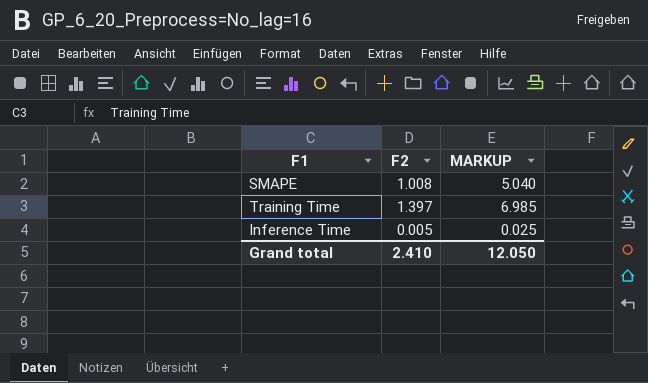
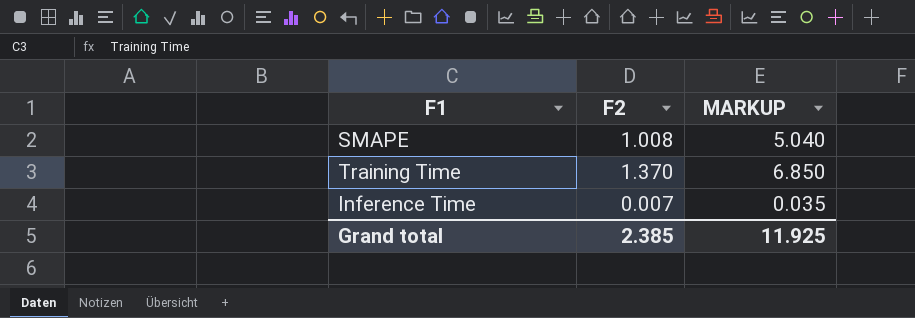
Training Time | F2: 1.397 -> 1.370
Training Time | MARKUP: 6.985 -> 6.850
Inference Time | F2: 0.005 -> 0.007
Inference Time | MARKUP: 0.025 -> 0.035
Grand total | F2: 2.410 -> 2.385
Grand total | MARKUP: 12.050 -> 11.925

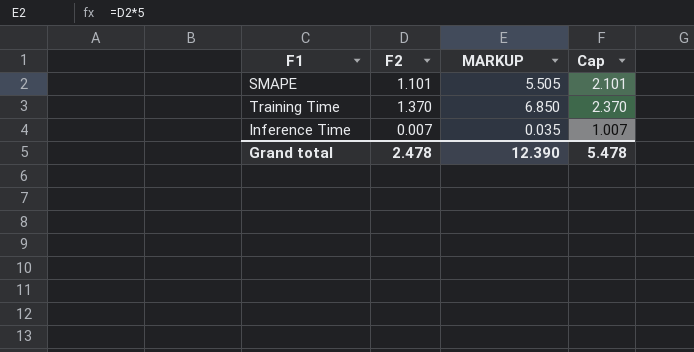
column Cap | formula: none -> [F2] + 1
SMAPE | F2: 1.008 -> 1.101
SMAPE | MARKUP: 5.040 -> 5.505
Grand total | F2: 2.385 -> 2.478
Grand total | MARKUP: 11.925 -> 12.390

